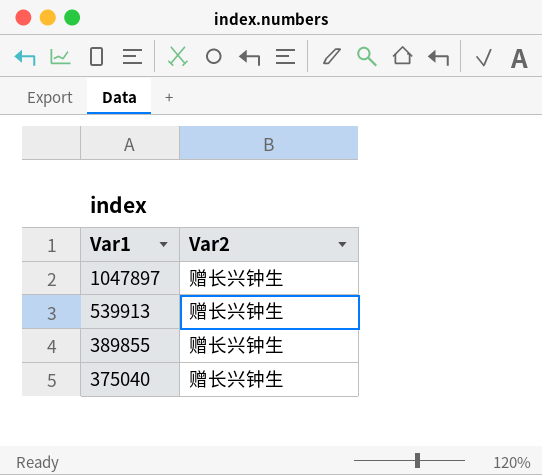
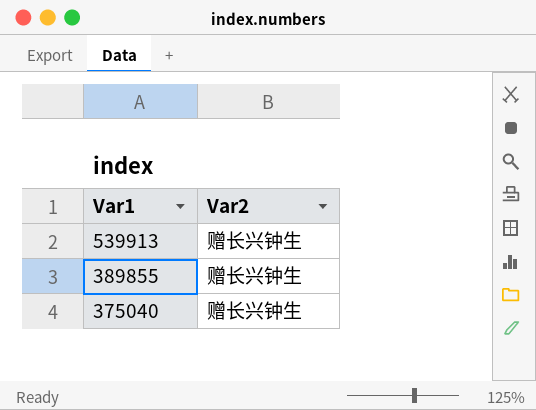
row 1047897: 赠长兴钟生 -> none

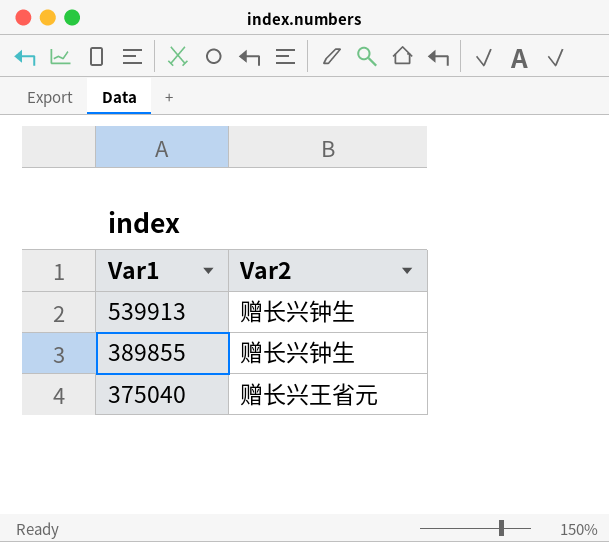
375040 | Var2: 赠长兴钟生 -> 赠长兴王省元

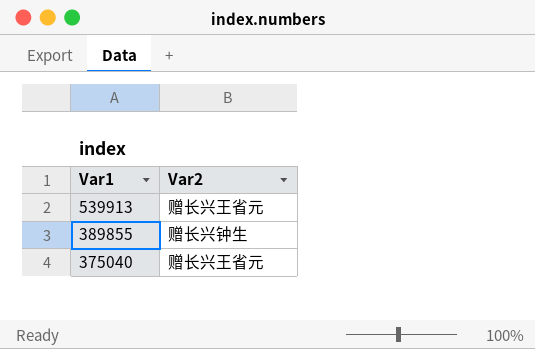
539913 | Var2: 赠长兴钟生 -> 赠长兴王省元

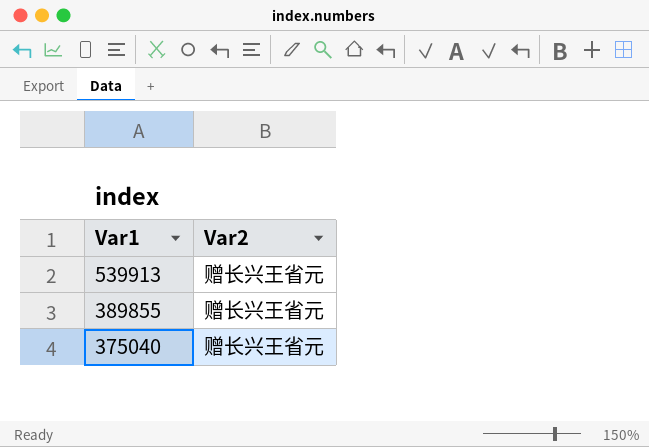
389855 | Var2: 赠长兴钟生 -> 赠长兴王省元

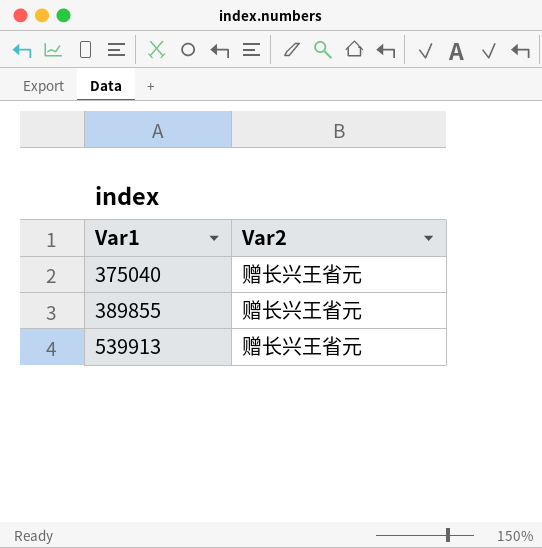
row order: Var1 descending -> Var1 ascending

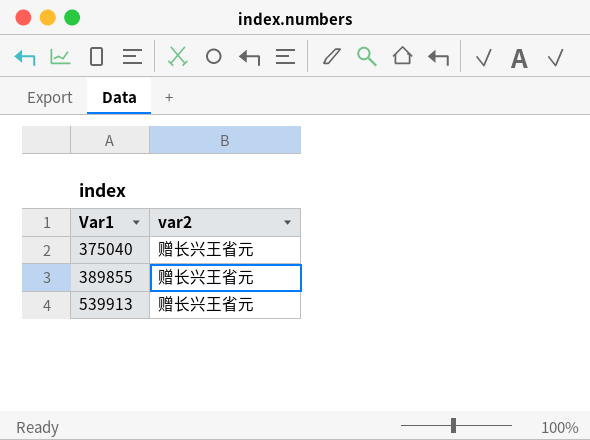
column name: Var2 -> var2

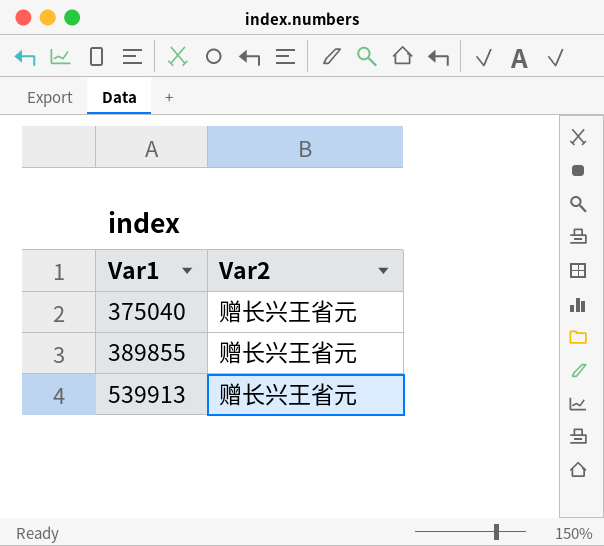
column name: var2 -> Var2

